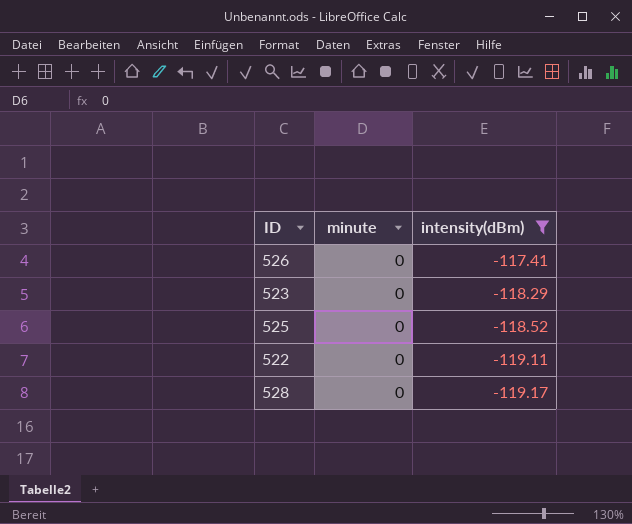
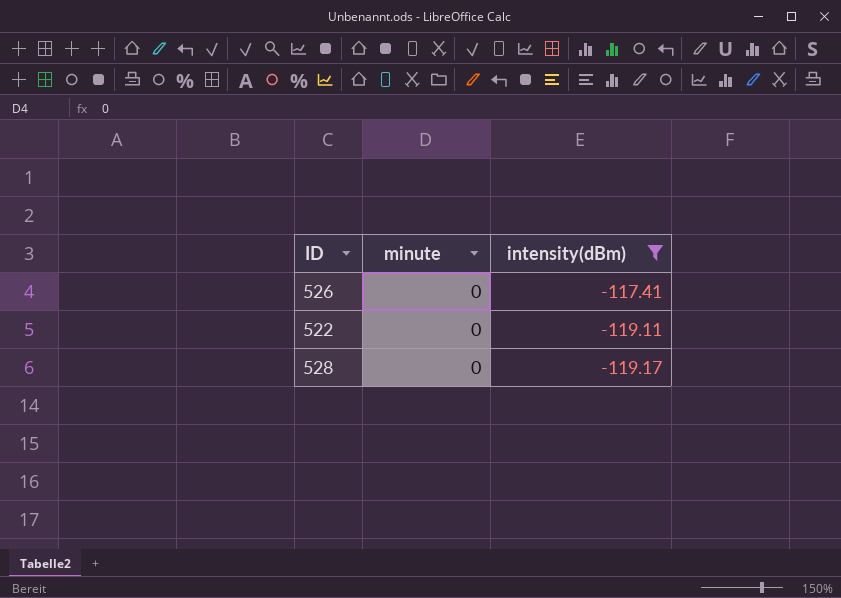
row 523: 0 | -118.29 -> none
row 525: 0 | -118.52 -> none

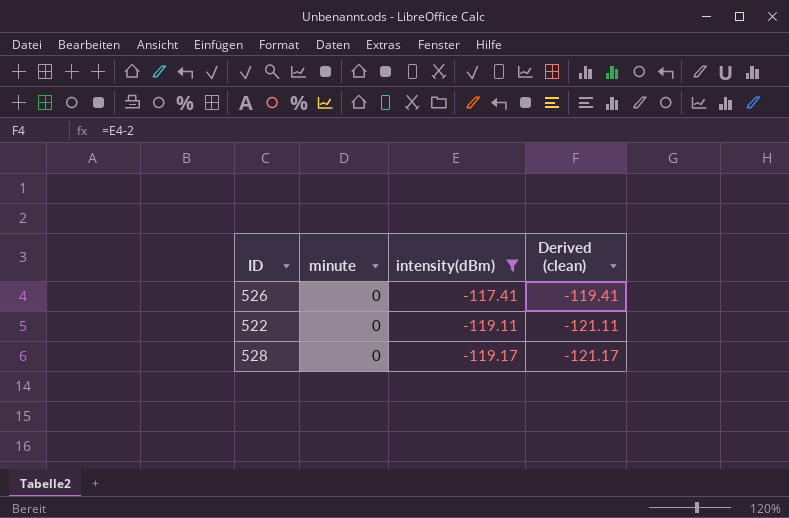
column Derived (clean) | formula: none -> [intensity(dBm)] - 2

